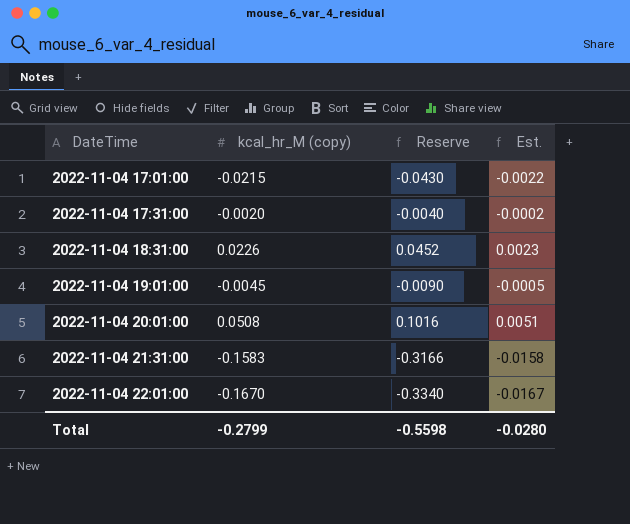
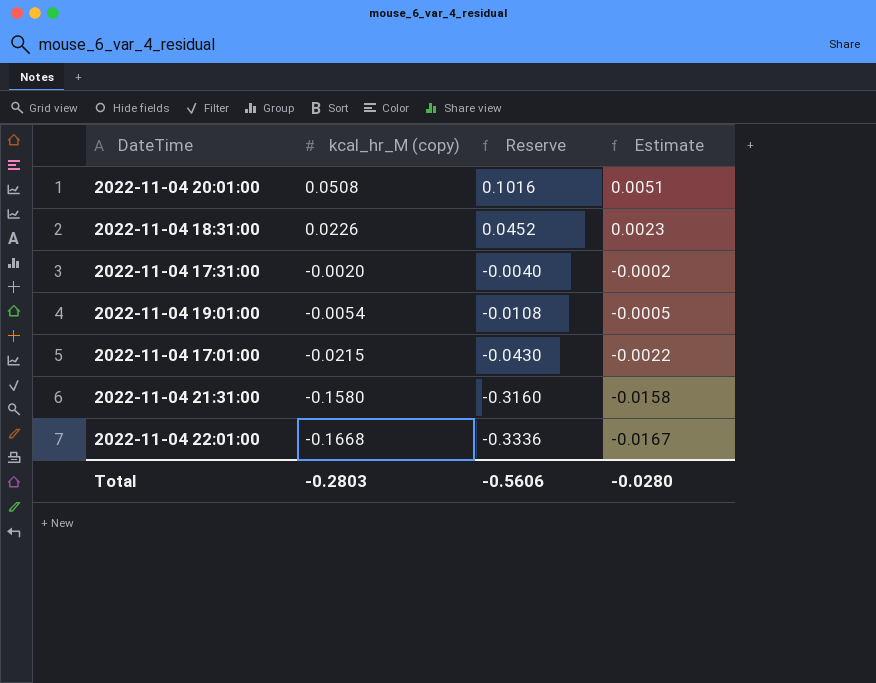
row order: DateTime ascending -> kcal_hr_M (copy) descending
column name: Est. -> Estimate
2022-11-04 19:01:00 | kcal_hr_M (copy): -0.0045 -> -0.0054
2022-11-04 19:01:00 | Reserve: -0.0090 -> -0.0108
2022-11-04 21:31:00 | kcal_hr_M (copy): -0.1583 -> -0.1580
2022-11-04 21:31:00 | Reserve: -0.3166 -> -0.3160
2022-11-04 22:01:00 | kcal_hr_M (copy): -0.1670 -> -0.1668
2022-11-04 22:01:00 | Reserve: -0.3340 -> -0.3336
Total | kcal_hr_M (copy): -0.2799 -> -0.2803
Total | Reserve: -0.5598 -> -0.5606

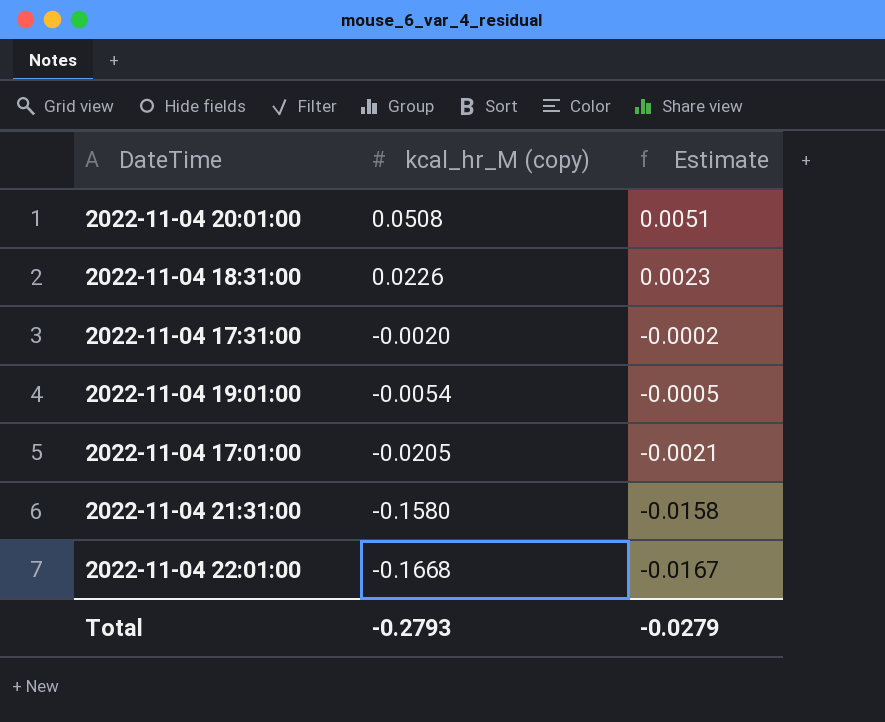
column Reserve | formula: [kcal_hr_M (copy)] * 2 -> none
2022-11-04 17:01:00 | kcal_hr_M (copy): -0.0215 -> -0.0205
2022-11-04 17:01:00 | Estimate: -0.0022 -> -0.0021
Total | kcal_hr_M (copy): -0.2803 -> -0.2793
Total | Estimate: -0.0280 -> -0.0279

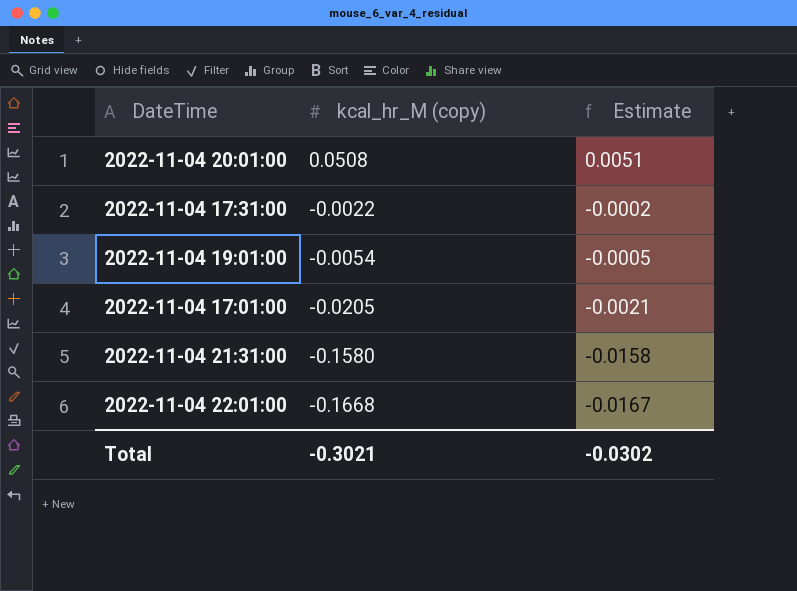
row 2022-11-04 18:31:00: 0.0226 | 0.0023 -> none
2022-11-04 17:31:00 | kcal_hr_M (copy): -0.0020 -> -0.0022
Total | kcal_hr_M (copy): -0.2793 -> -0.3021
Total | Estimate: -0.0279 -> -0.0302

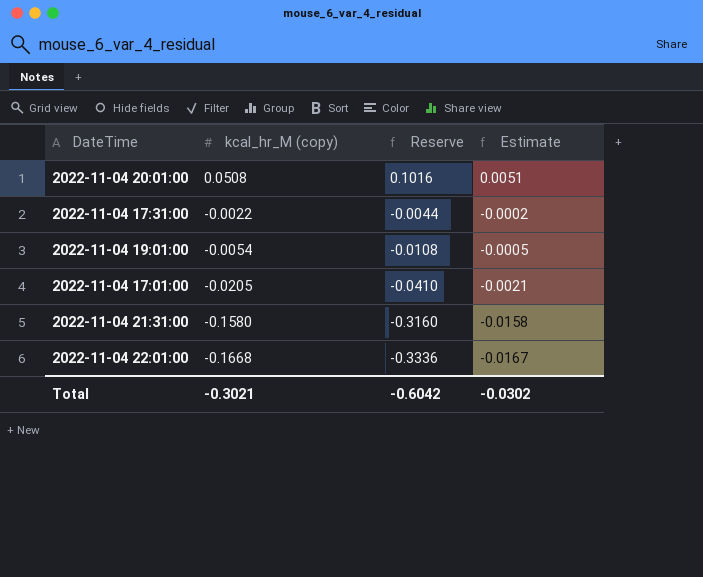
column Reserve | formula: none -> [kcal_hr_M (copy)] * 2

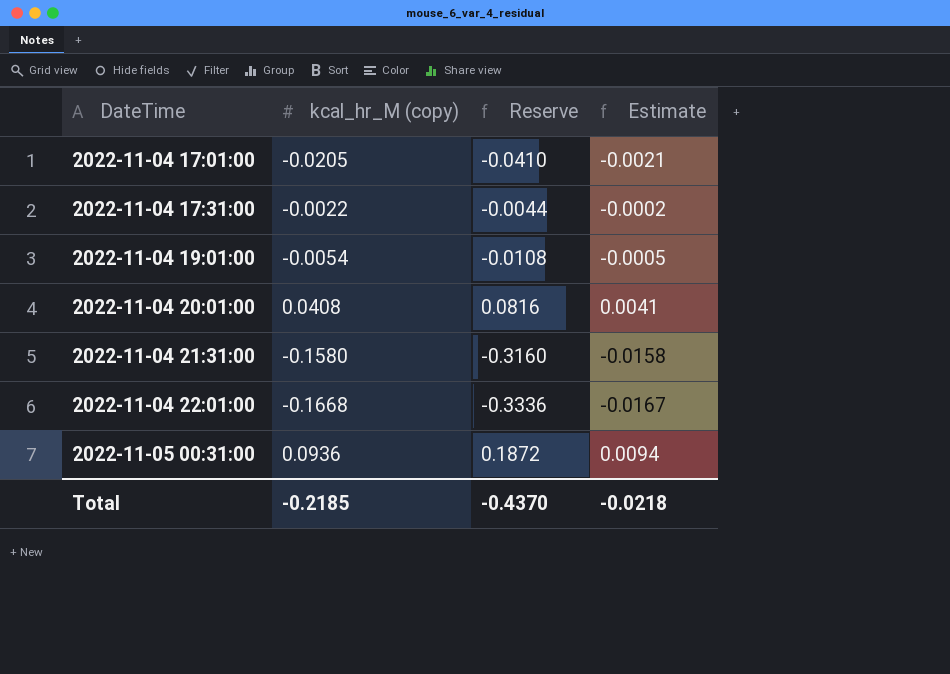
row order: kcal_hr_M (copy) descending -> DateTime ascending
2022-11-04 20:01:00 | kcal_hr_M (copy): 0.0508 -> 0.0408
2022-11-04 20:01:00 | Reserve: 0.1016 -> 0.0816
2022-11-04 20:01:00 | Estimate: 0.0051 -> 0.0041
row 2022-11-05 00:31:00: none -> 0.0936 | 0.1872 | 0.0094
Total | kcal_hr_M (copy): -0.3021 -> -0.2185
Total | Reserve: -0.6042 -> -0.4370
Total | Estimate: -0.0302 -> -0.0218

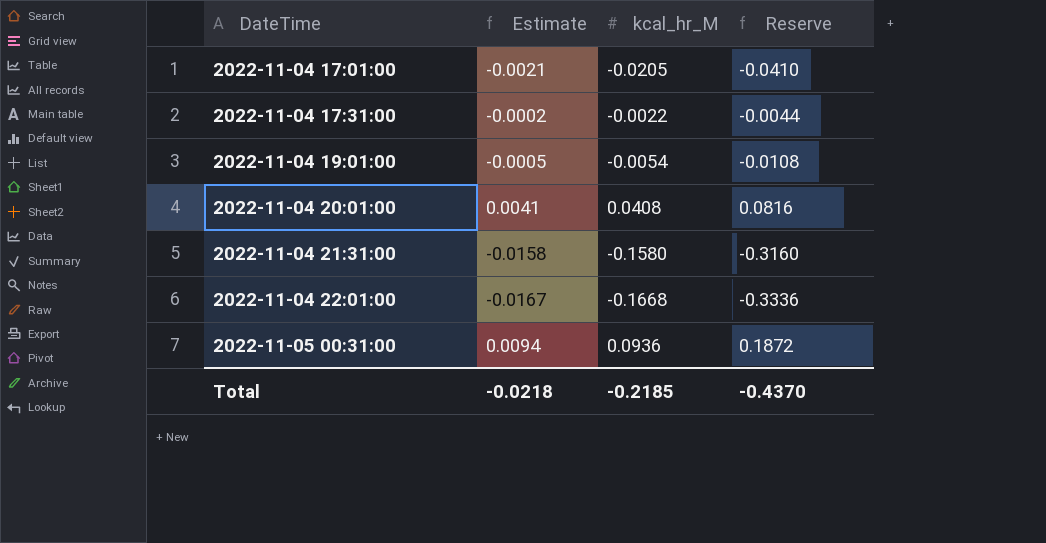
column Estimate | position: 4 -> 2
column name: kcal_hr_M (copy) -> kcal_hr_M

